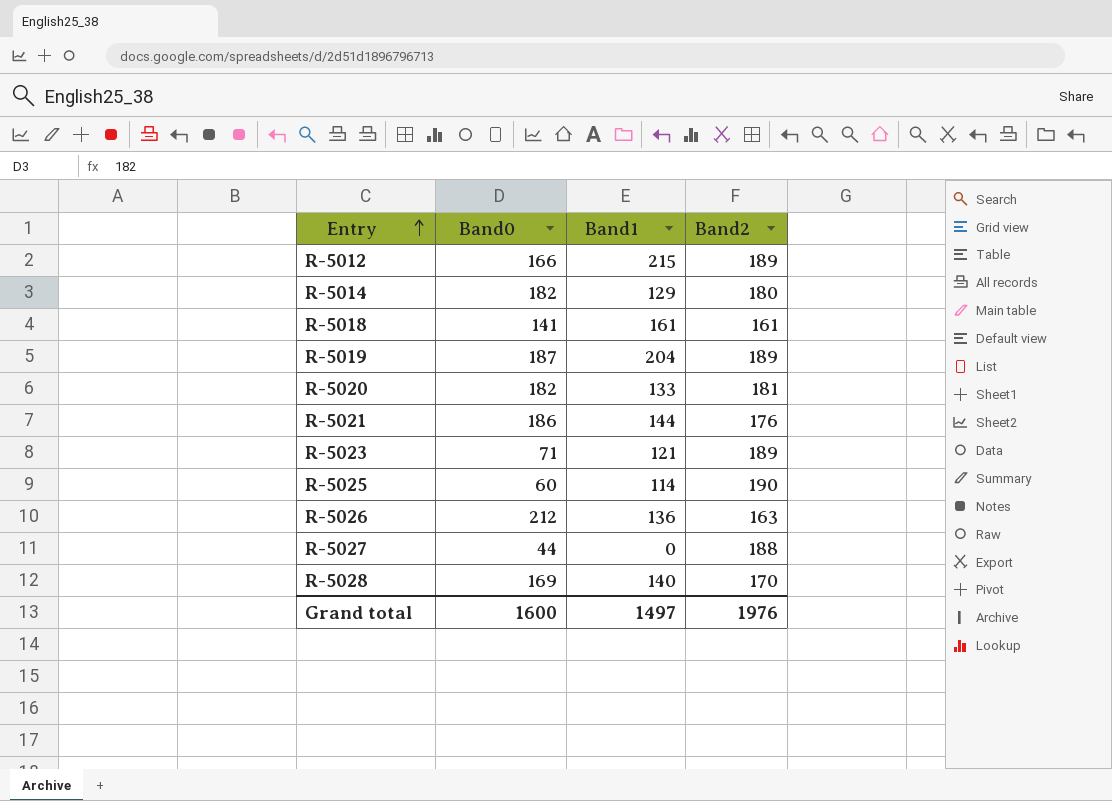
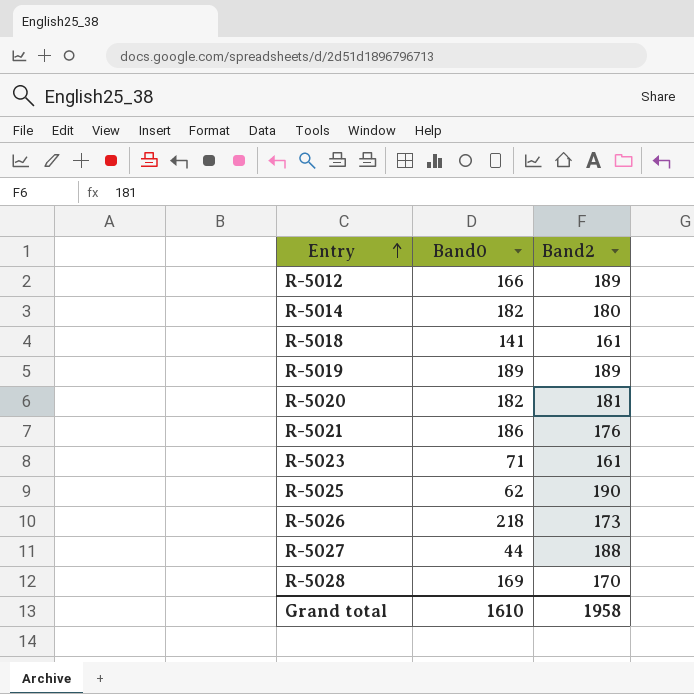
column Band1 | position: 3 -> none
R-5019 | Band0: 187 -> 189
R-5023 | Band2: 189 -> 161
R-5025 | Band0: 60 -> 62
R-5026 | Band0: 212 -> 218
R-5026 | Band2: 163 -> 173
Grand total | Band0: 1600 -> 1610
Grand total | Band2: 1976 -> 1958

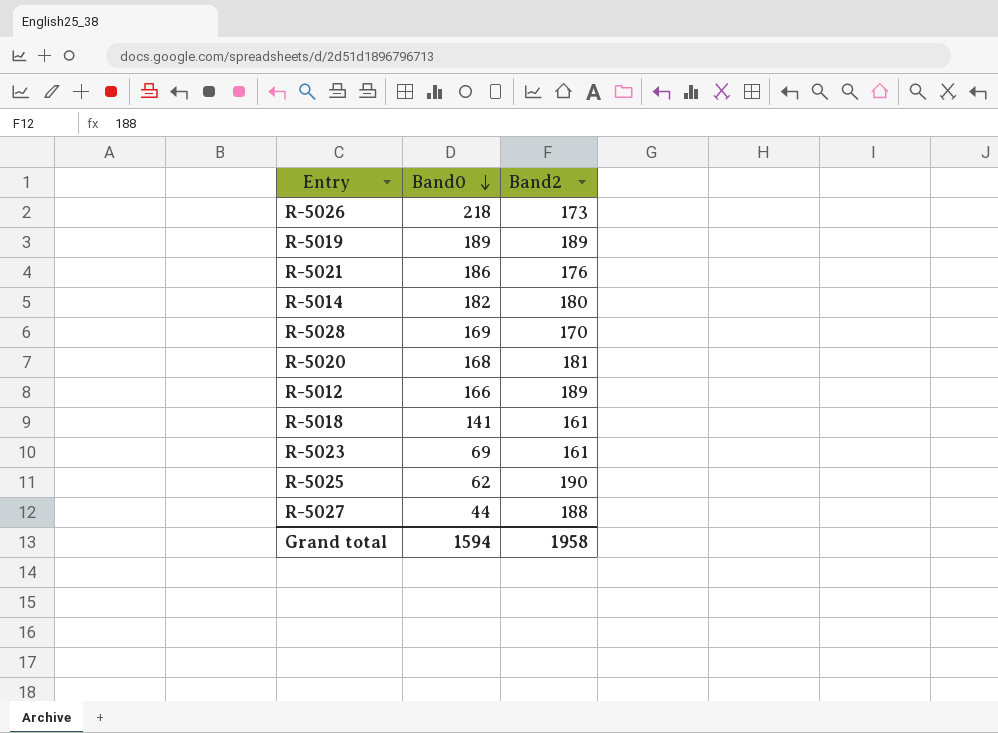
row order: Entry ascending -> Band0 descending
R-5020 | Band0: 182 -> 168
R-5023 | Band0: 71 -> 69
Grand total | Band0: 1610 -> 1594

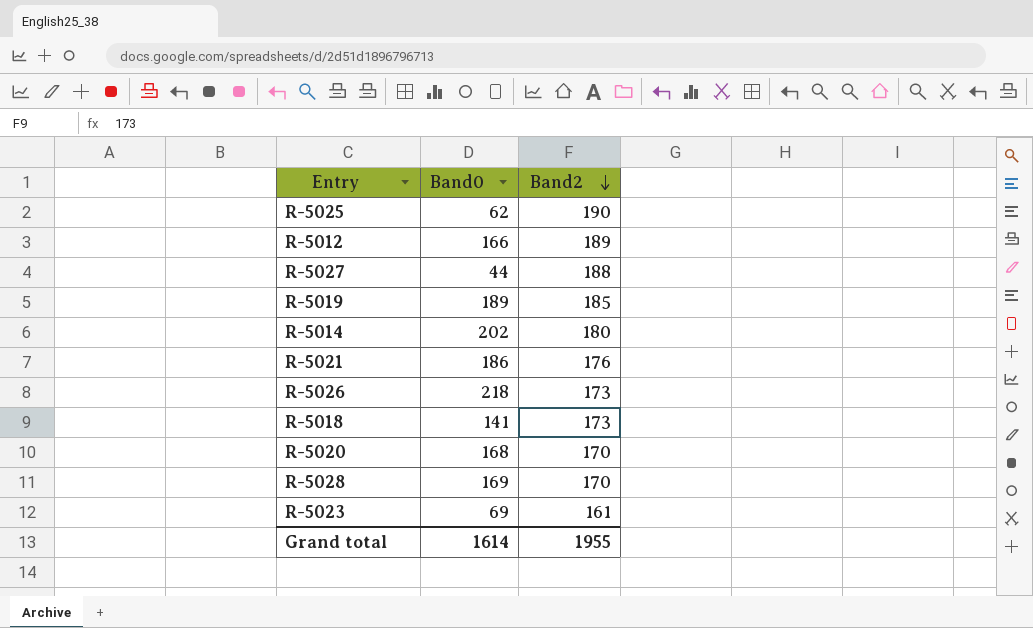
row order: Band0 descending -> Band2 descending
R-5019 | Band2: 189 -> 185
R-5014 | Band0: 182 -> 202
R-5018 | Band2: 161 -> 173
R-5020 | Band2: 181 -> 170
Grand total | Band0: 1594 -> 1614
Grand total | Band2: 1958 -> 1955

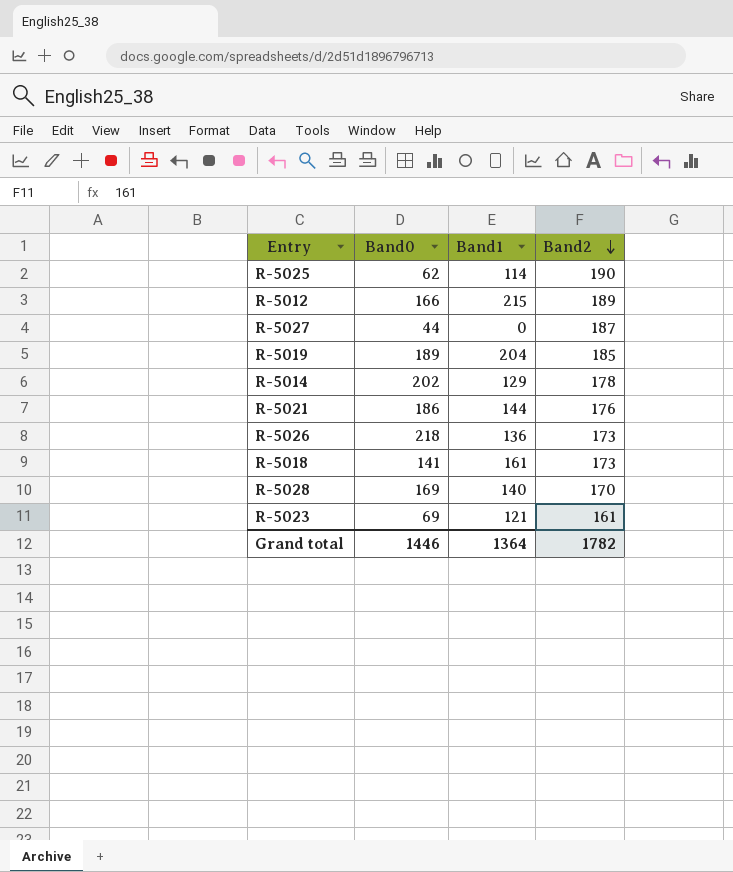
column Band1 | position: none -> 3
row R-5020: 168 | 170 -> none
R-5027 | Band2: 188 -> 187
R-5014 | Band2: 180 -> 178
Grand total | Band0: 1614 -> 1446
Grand total | Band2: 1955 -> 1782

